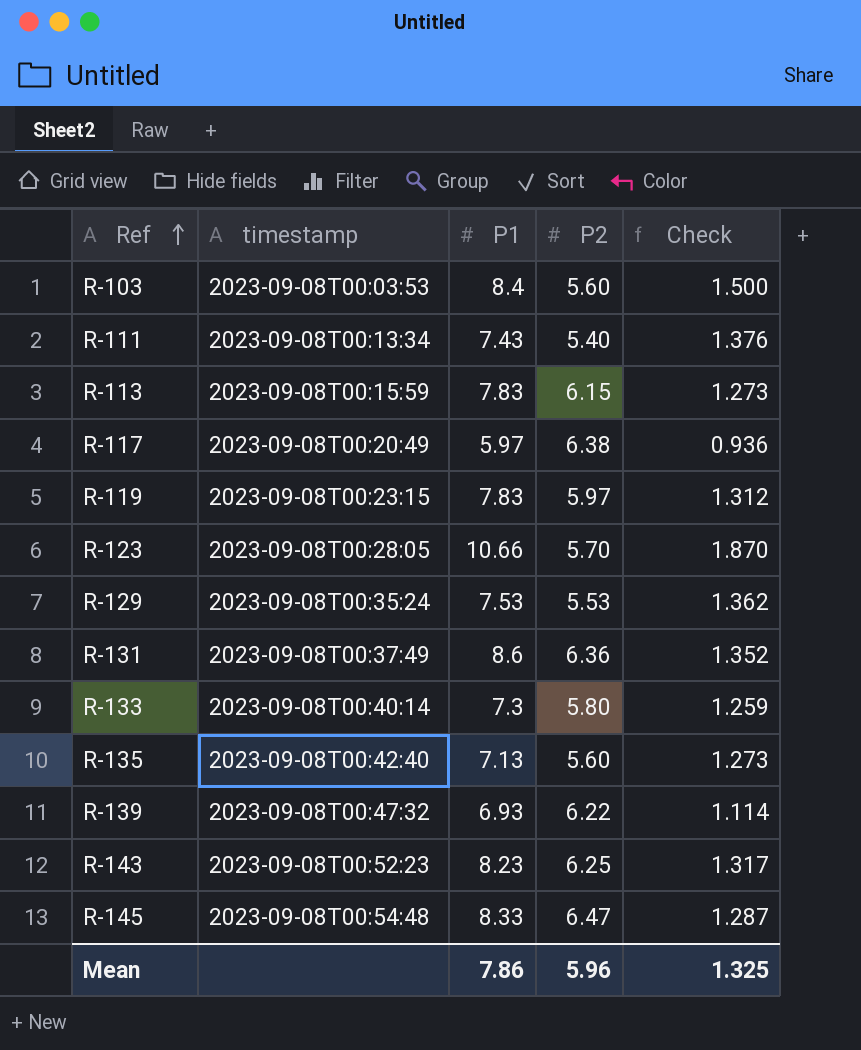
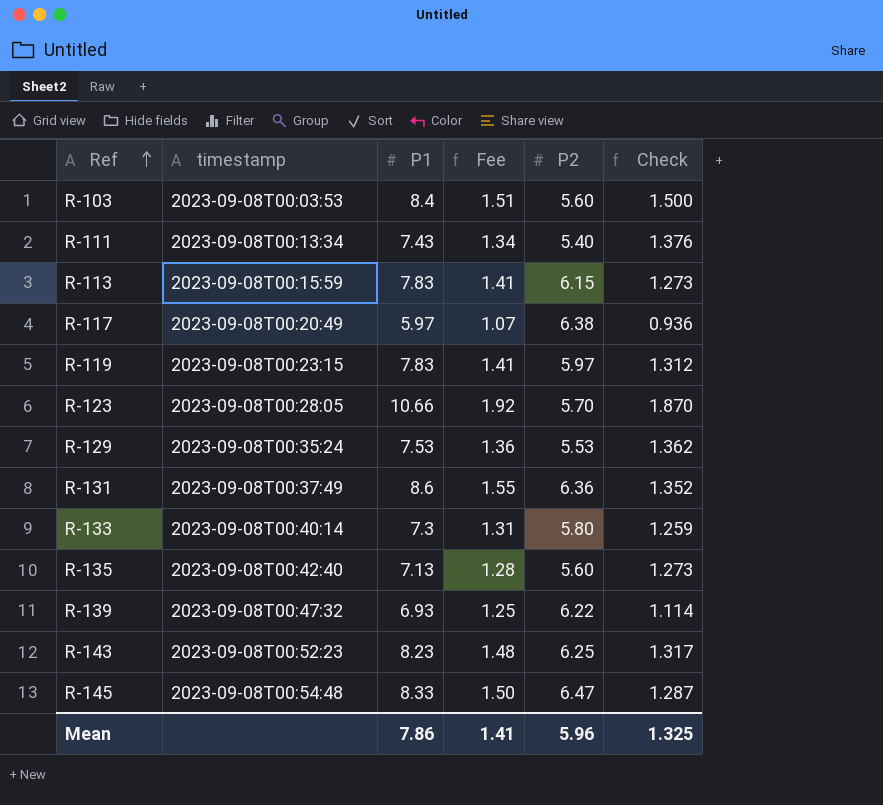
column Fee | formula: none -> [P1] * 0.18

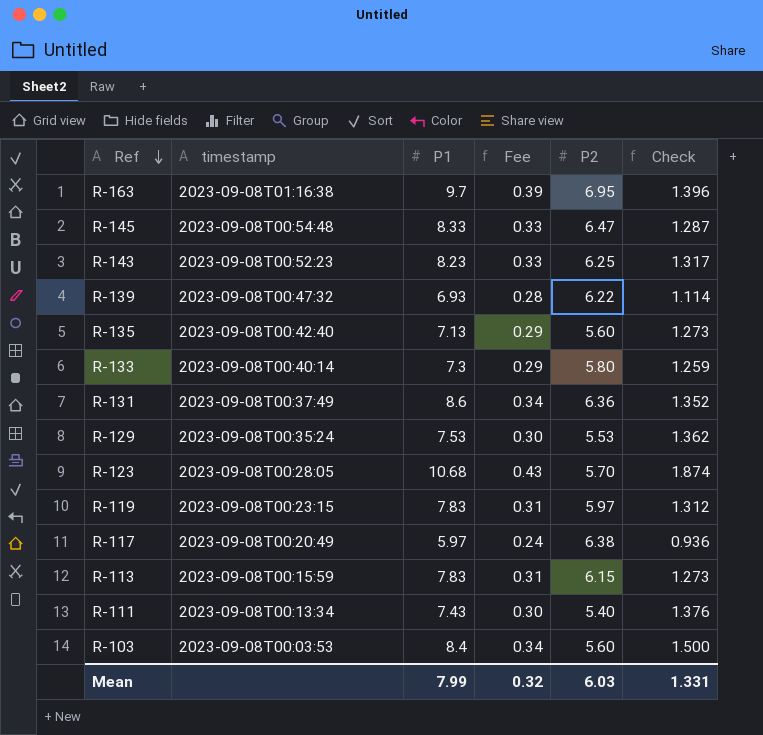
row order: Ref ascending -> Ref descending
column Fee | formula: [P1] * 0.18 -> [P1] * 0.04
row R-163: none -> 2023-09-08T01:16:38 | 9.7 | 0.39 | 6.95 | 1.396
R-123 | P1: 10.66 -> 10.68
R-123 | Check: 1.870 -> 1.874
Mean | P1: 7.86 -> 7.99
Mean | Fee: 1.41 -> 0.32
Mean | P2: 5.96 -> 6.03
Mean | Check: 1.325 -> 1.331

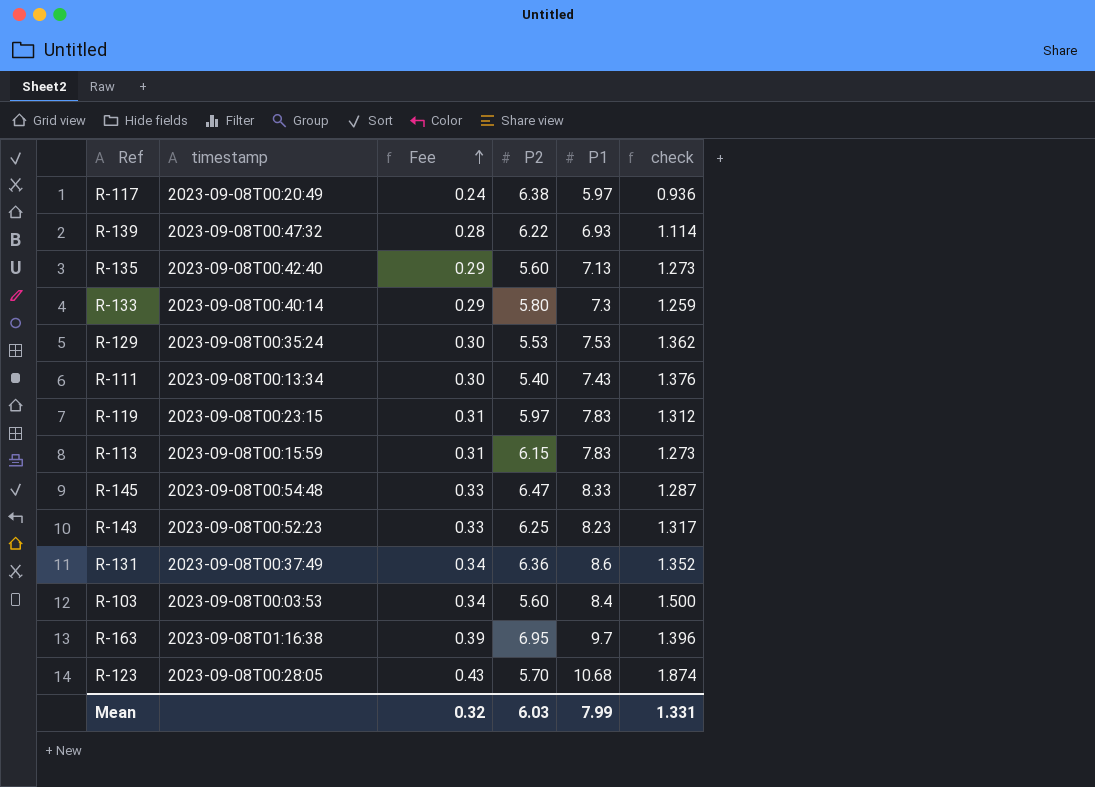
row order: Ref descending -> Fee ascending
column P1 | position: 3 -> 5
column name: Check -> check

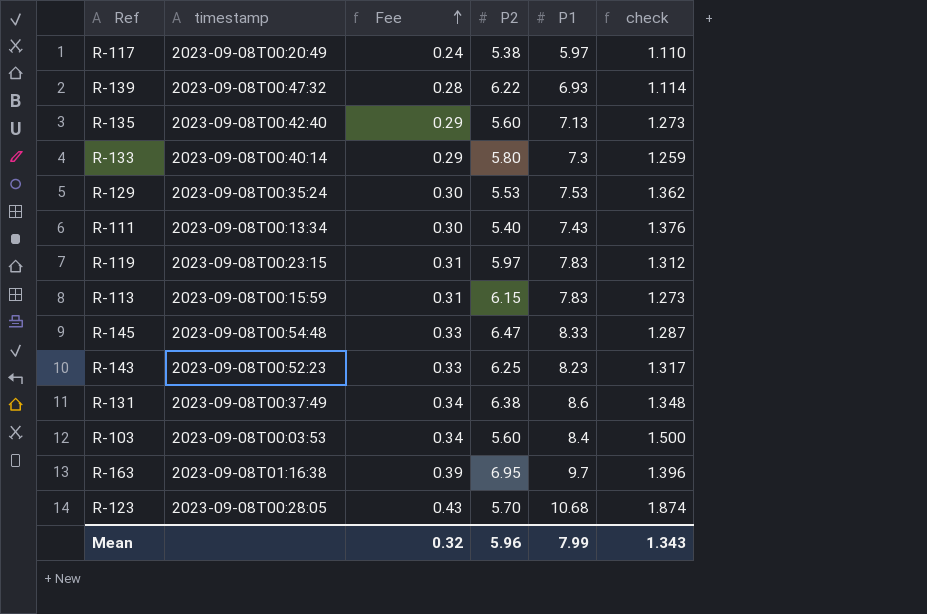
R-117 | P2: 6.38 -> 5.38
R-117 | check: 0.936 -> 1.110
R-131 | P2: 6.36 -> 6.38
R-131 | check: 1.352 -> 1.348
Mean | P2: 6.03 -> 5.96
Mean | check: 1.331 -> 1.343

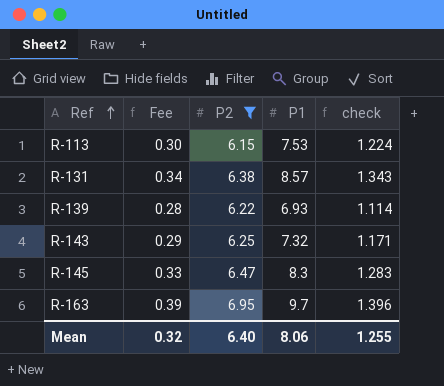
filter: none -> P2 >= 6.15
row order: Fee ascending -> Ref ascending
column timestamp | position: 2 -> none
R-113 | Fee: 0.31 -> 0.30
R-113 | P1: 7.83 -> 7.53
R-113 | check: 1.273 -> 1.224
R-131 | P1: 8.6 -> 8.57
R-131 | check: 1.348 -> 1.343
R-143 | Fee: 0.33 -> 0.29
R-143 | P1: 8.23 -> 7.32
R-143 | check: 1.317 -> 1.171
R-145 | P1: 8.33 -> 8.3
R-145 | check: 1.287 -> 1.283
Mean | P2: 5.96 -> 6.40
Mean | P1: 7.99 -> 8.06
Mean | check: 1.343 -> 1.255

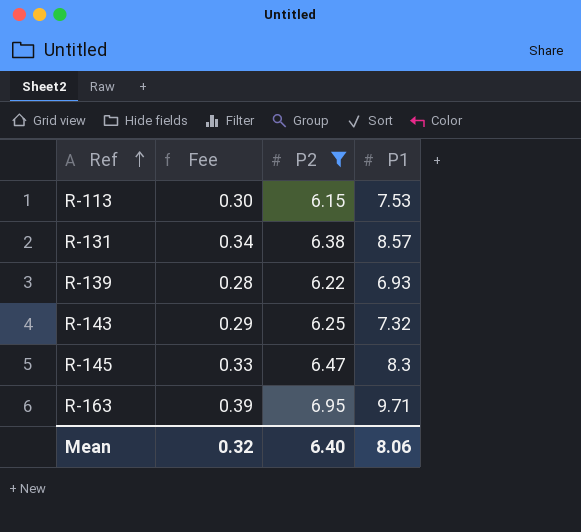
column check | formula: [P1] / [P2] -> none
R-163 | P1: 9.7 -> 9.71

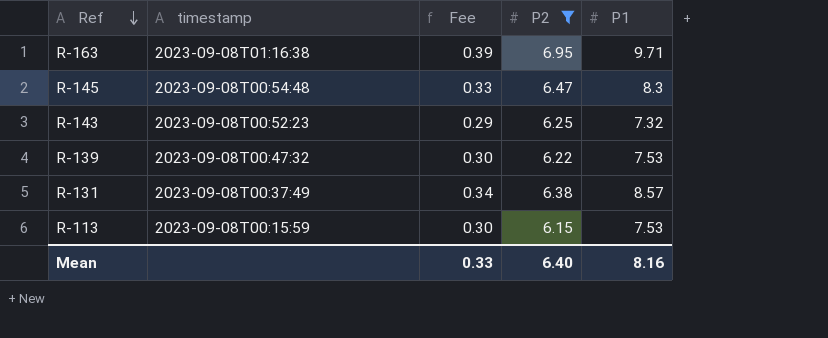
row order: Ref ascending -> Ref descending
column timestamp | position: none -> 2
R-139 | Fee: 0.28 -> 0.30
R-139 | P1: 6.93 -> 7.53
Mean | Fee: 0.32 -> 0.33
Mean | P1: 8.06 -> 8.16

